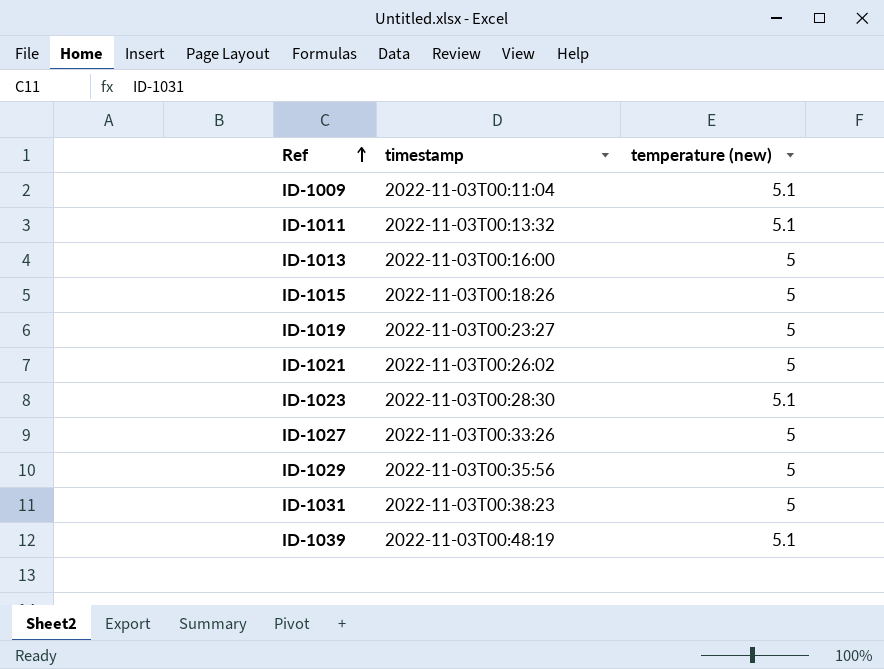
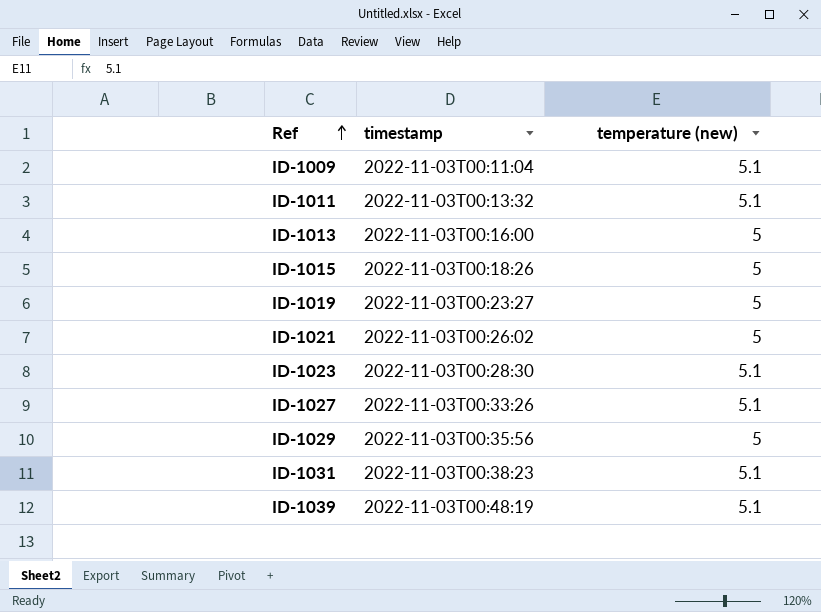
ID-1027 | temperature (new): 5 -> 5.1
ID-1031 | temperature (new): 5 -> 5.1

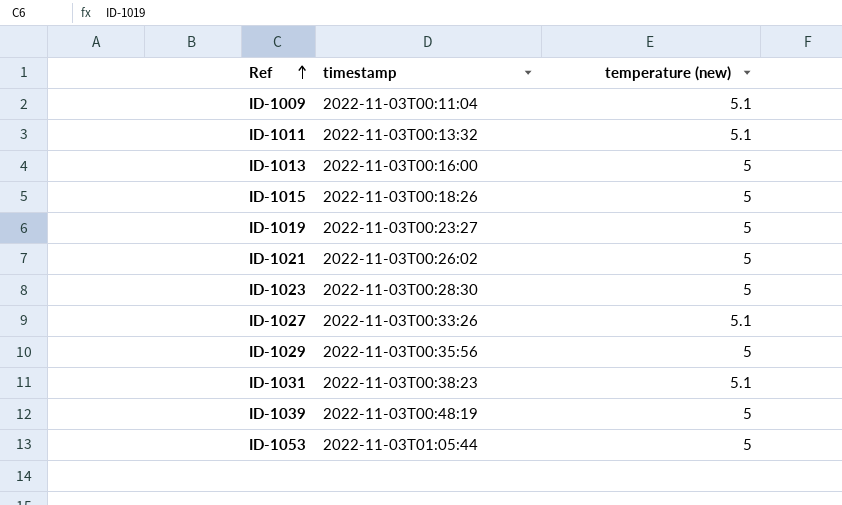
ID-1023 | temperature (new): 5.1 -> 5
ID-1039 | temperature (new): 5.1 -> 5
row ID-1053: none -> 2022-11-03T01:05:44 | 5

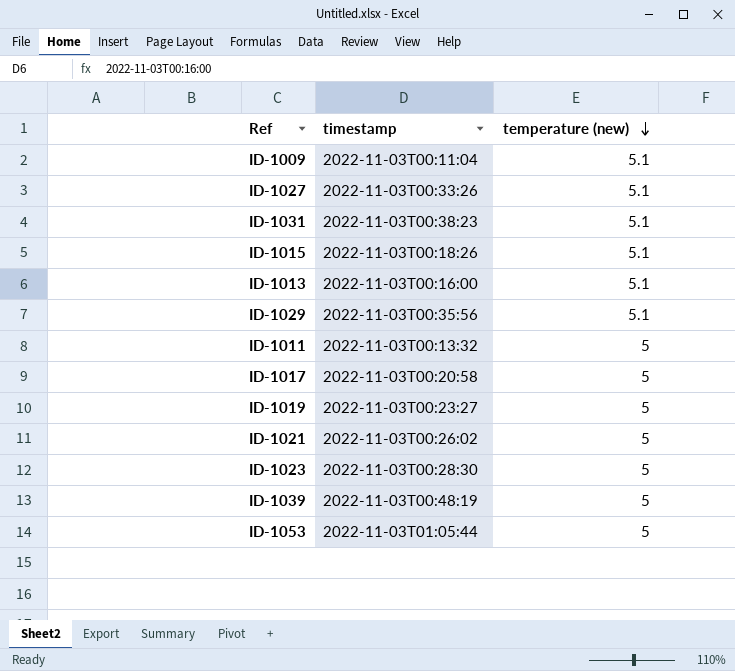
row order: Ref ascending -> temperature (new) descending
ID-1015 | temperature (new): 5 -> 5.1
ID-1013 | temperature (new): 5 -> 5.1
ID-1029 | temperature (new): 5 -> 5.1
ID-1011 | temperature (new): 5.1 -> 5
row ID-1017: none -> 2022-11-03T00:20:58 | 5

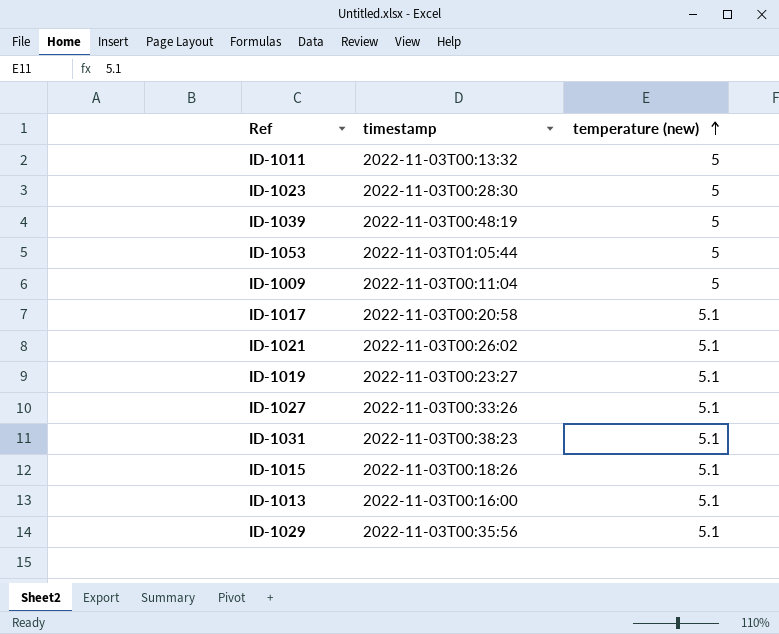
row order: temperature (new) descending -> temperature (new) ascending
ID-1009 | temperature (new): 5.1 -> 5
ID-1017 | temperature (new): 5 -> 5.1
ID-1021 | temperature (new): 5 -> 5.1
ID-1019 | temperature (new): 5 -> 5.1

